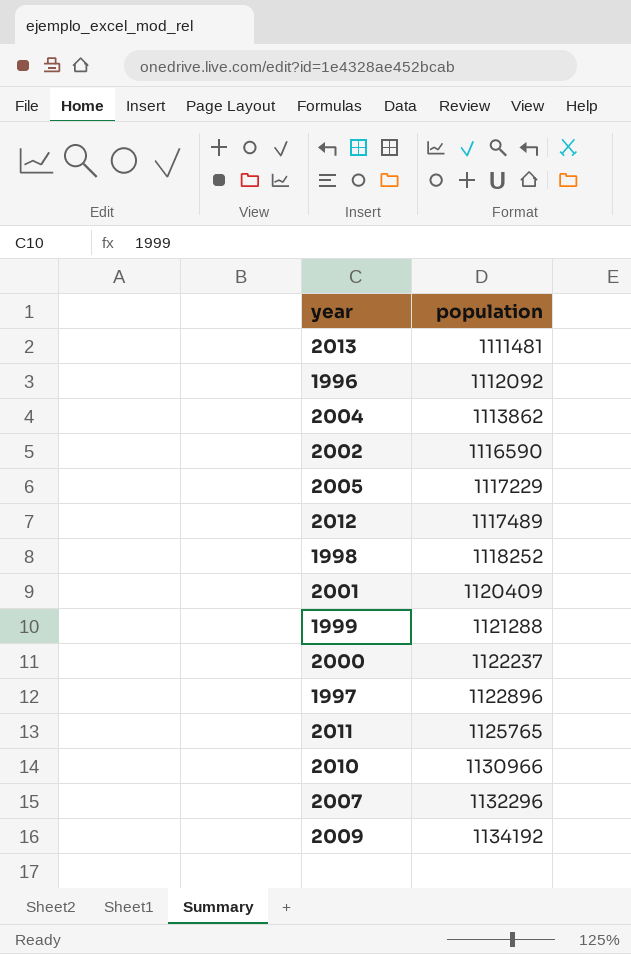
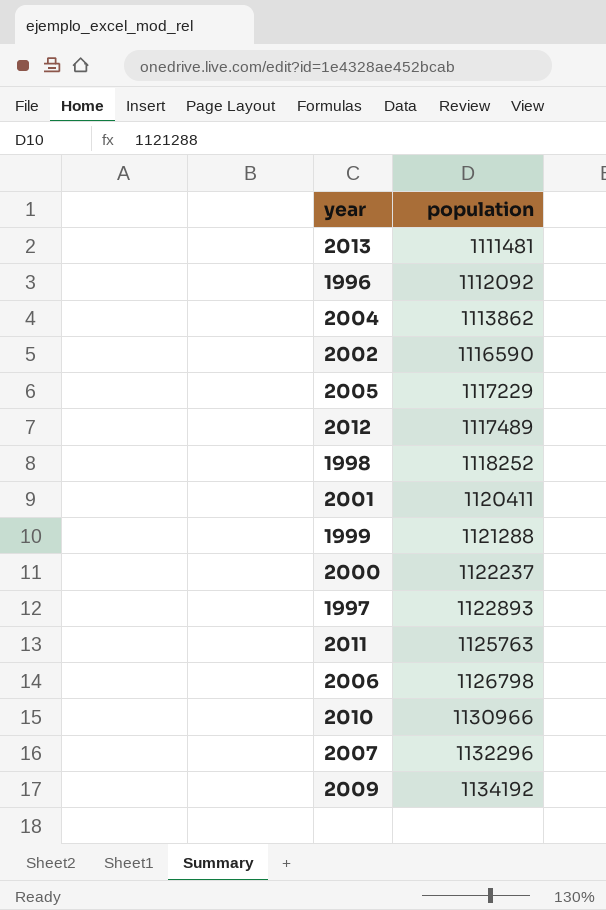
2001 | population: 1120409 -> 1120411
1997 | population: 1122896 -> 1122893
2011 | population: 1125765 -> 1125763
row 2006: none -> 1126798

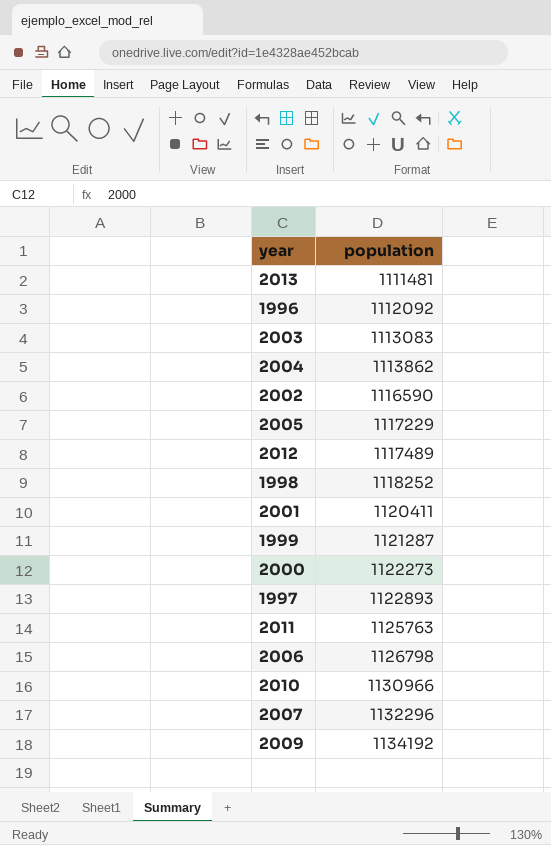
row 2003: none -> 1113083
1999 | population: 1121288 -> 1121287
2000 | population: 1122237 -> 1122273

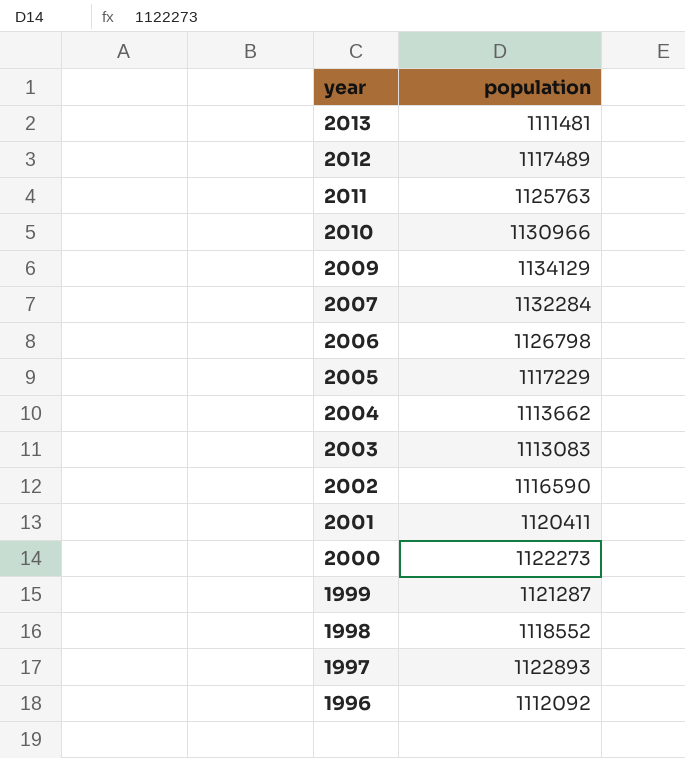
row order: population ascending -> year descending
2009 | population: 1134192 -> 1134129
2007 | population: 1132296 -> 1132284
2004 | population: 1113862 -> 1113662
1998 | population: 1118252 -> 1118552

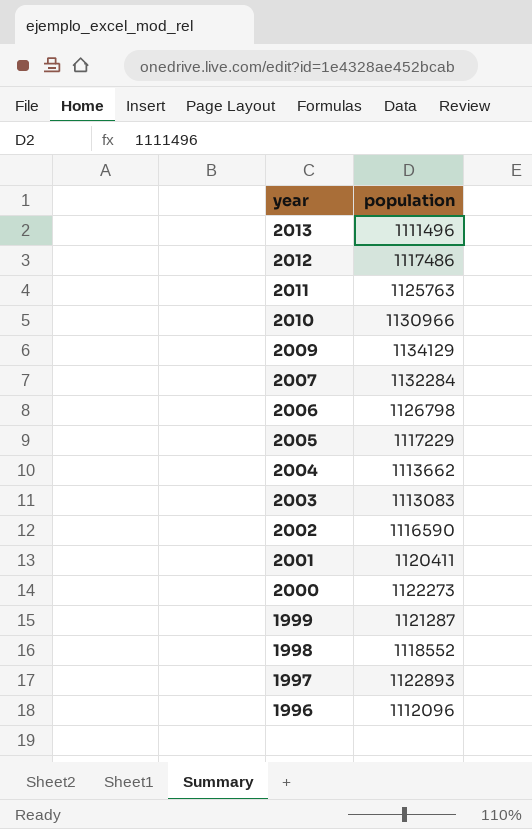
2013 | population: 1111481 -> 1111496
2012 | population: 1117489 -> 1117486
1996 | population: 1112092 -> 1112096

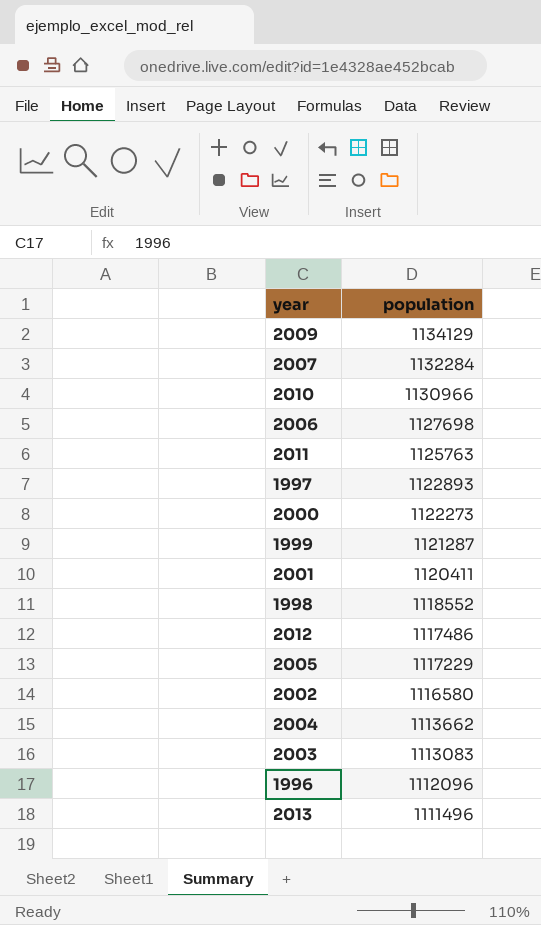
row order: year descending -> population descending
2006 | population: 1126798 -> 1127698
2002 | population: 1116590 -> 1116580

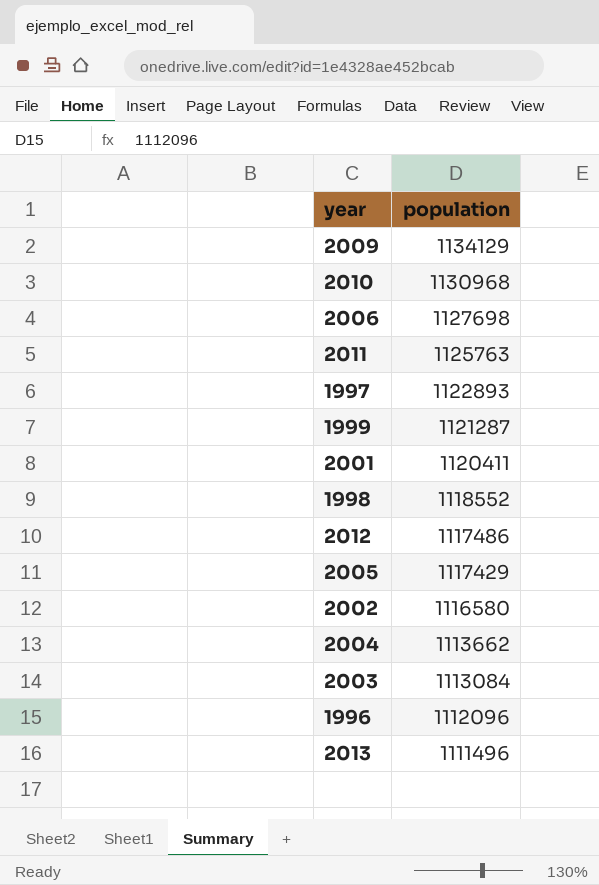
row 2007: 1132284 -> none
row 2000: 1122273 -> none
2010 | population: 1130966 -> 1130968
2005 | population: 1117229 -> 1117429
2003 | population: 1113083 -> 1113084

